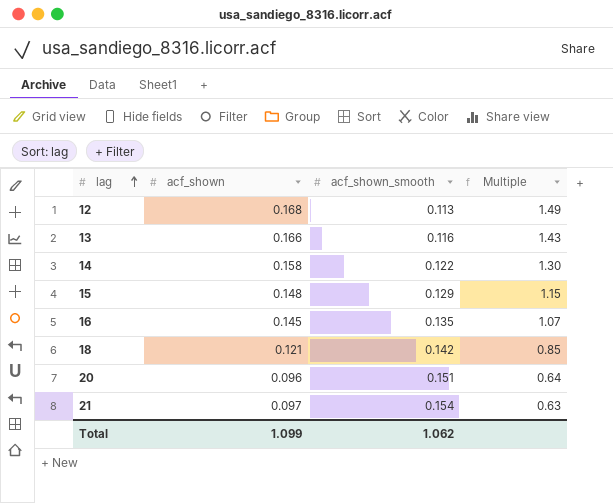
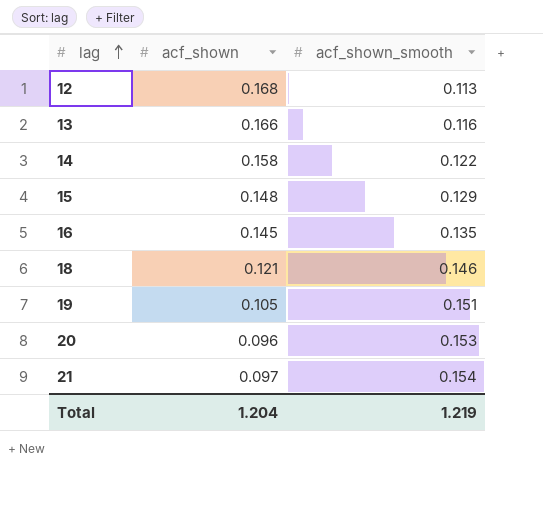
column Multiple | formula: [acf_shown] / [acf_shown_smooth] -> none
18 | acf_shown_smooth: 0.142 -> 0.146
row 19: none -> 0.105 | 0.151
20 | acf_shown_smooth: 0.151 -> 0.153
Total | acf_shown: 1.099 -> 1.204
Total | acf_shown_smooth: 1.062 -> 1.219

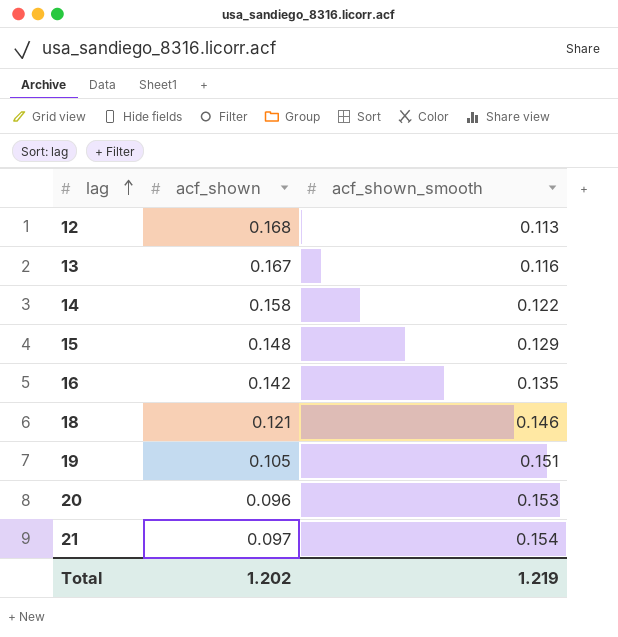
13 | acf_shown: 0.166 -> 0.167
16 | acf_shown: 0.145 -> 0.142
Total | acf_shown: 1.204 -> 1.202

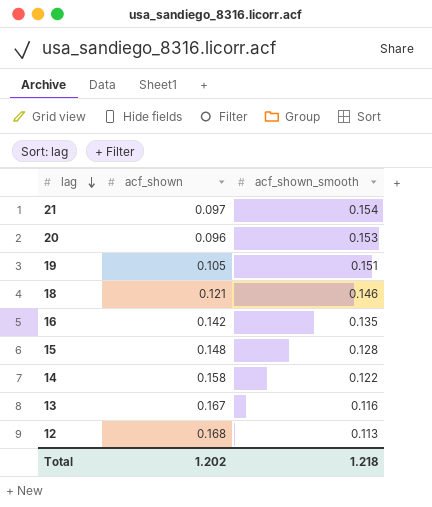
row order: lag ascending -> lag descending
15 | acf_shown_smooth: 0.129 -> 0.128
Total | acf_shown_smooth: 1.219 -> 1.218

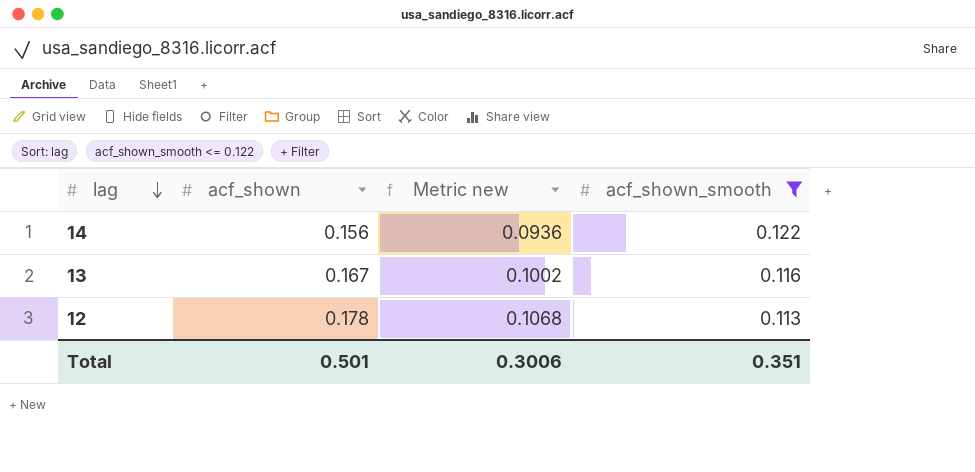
filter: none -> acf_shown_smooth <= 0.122
column Metric new | formula: none -> [acf_shown] * 0.6
14 | acf_shown: 0.158 -> 0.156
12 | acf_shown: 0.168 -> 0.178
Total | acf_shown: 1.202 -> 0.501
Total | acf_shown_smooth: 1.218 -> 0.351

